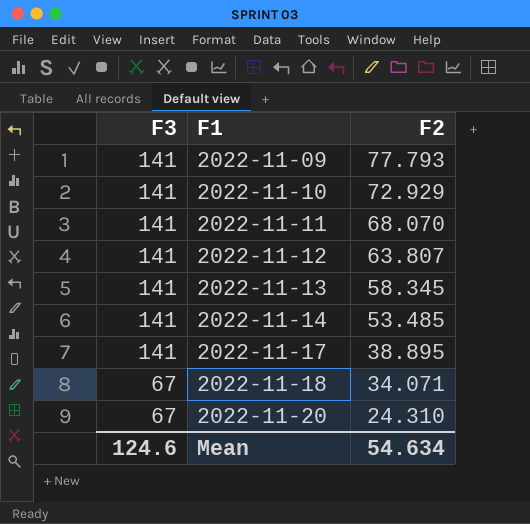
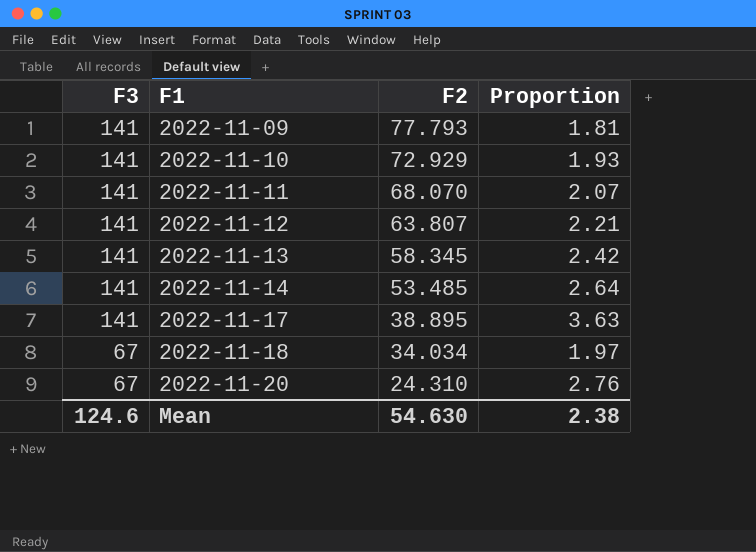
column Proportion | formula: none -> [F3] / [F2]
2022-11-18 | F2: 34.071 -> 34.034
Mean | F2: 54.634 -> 54.630

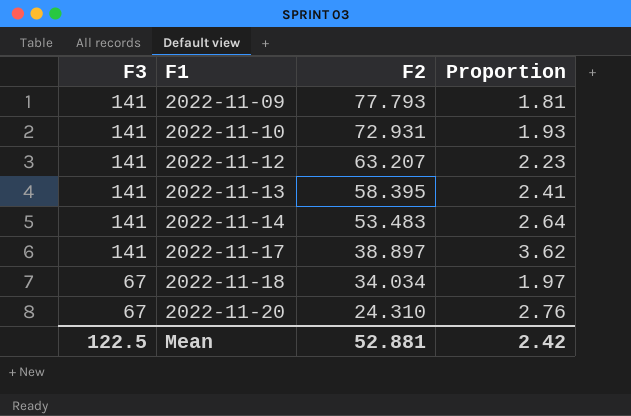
row 2022-11-11: 141 | 68.070 | 2.07 -> none
2022-11-10 | F2: 72.929 -> 72.931
2022-11-12 | F2: 63.807 -> 63.207
2022-11-12 | Proportion: 2.21 -> 2.23
2022-11-13 | F2: 58.345 -> 58.395
2022-11-13 | Proportion: 2.42 -> 2.41
2022-11-14 | F2: 53.485 -> 53.483
2022-11-17 | F2: 38.895 -> 38.897
2022-11-17 | Proportion: 3.63 -> 3.62
Mean | F3: 124.6 -> 122.5
Mean | F2: 54.630 -> 52.881
Mean | Proportion: 2.38 -> 2.42

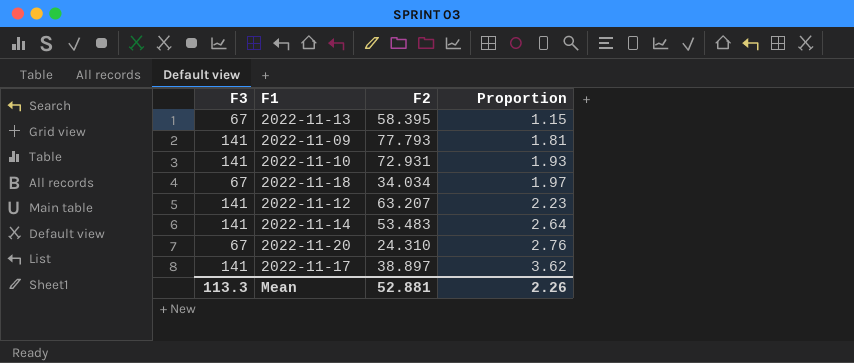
row order: F3 descending -> Proportion ascending
2022-11-13 | F3: 141 -> 67
2022-11-13 | Proportion: 2.41 -> 1.15
Mean | F3: 122.5 -> 113.3
Mean | Proportion: 2.42 -> 2.26

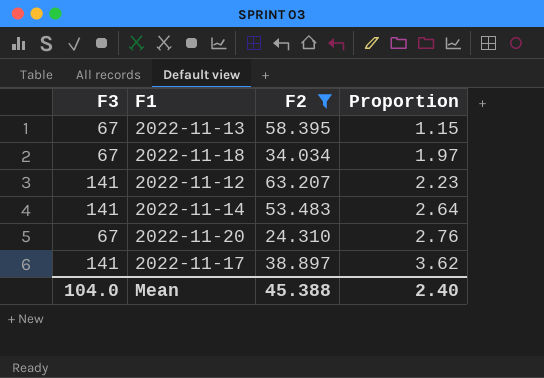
filter: none -> F2 <= 63.207
Mean | F3: 113.3 -> 104.0
Mean | F2: 52.881 -> 45.388
Mean | Proportion: 2.26 -> 2.40

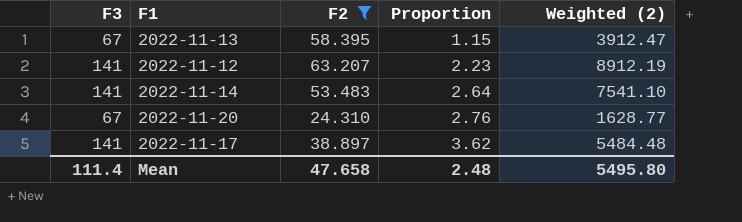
column Weighted (2) | formula: none -> [F3] * [F2]
row 2022-11-18: 67 | 34.034 | 1.97 -> none
Mean | F3: 104.0 -> 111.4
Mean | F2: 45.388 -> 47.658
Mean | Proportion: 2.40 -> 2.48

